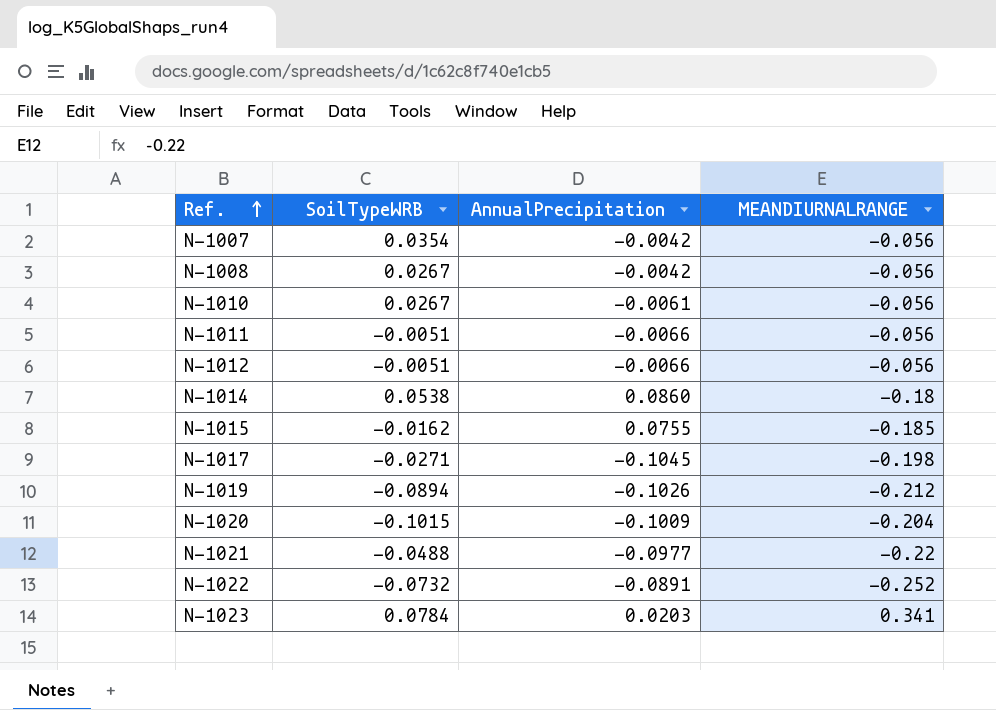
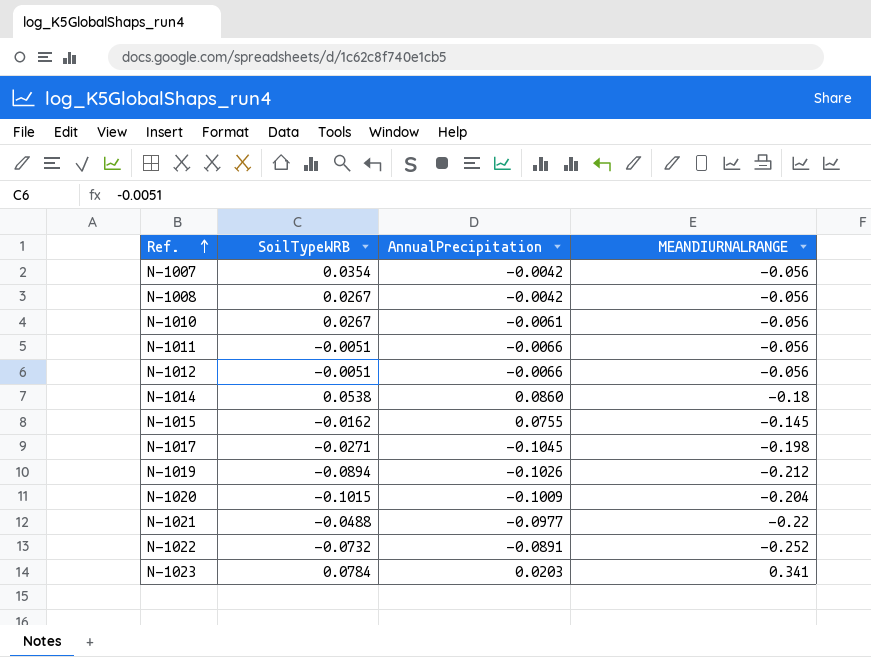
N-1015 | MEANDIURNALRANGE: -0.185 -> -0.145

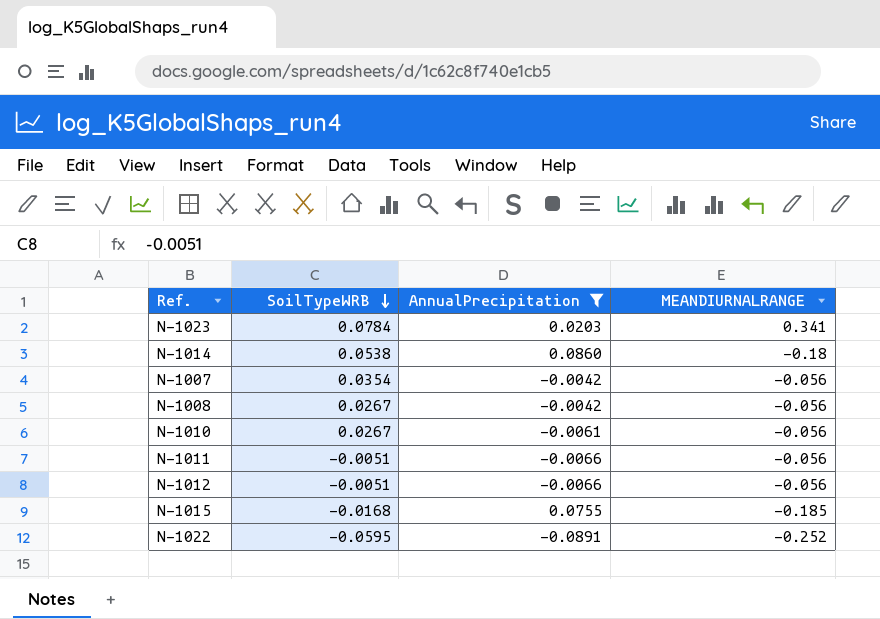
filter: none -> AnnualPrecipitation >= -0.0891
row order: Ref. ascending -> SoilTypeWRB descending
N-1015 | SoilTypeWRB: -0.0162 -> -0.0168
N-1015 | MEANDIURNALRANGE: -0.145 -> -0.185
N-1022 | SoilTypeWRB: -0.0732 -> -0.0595

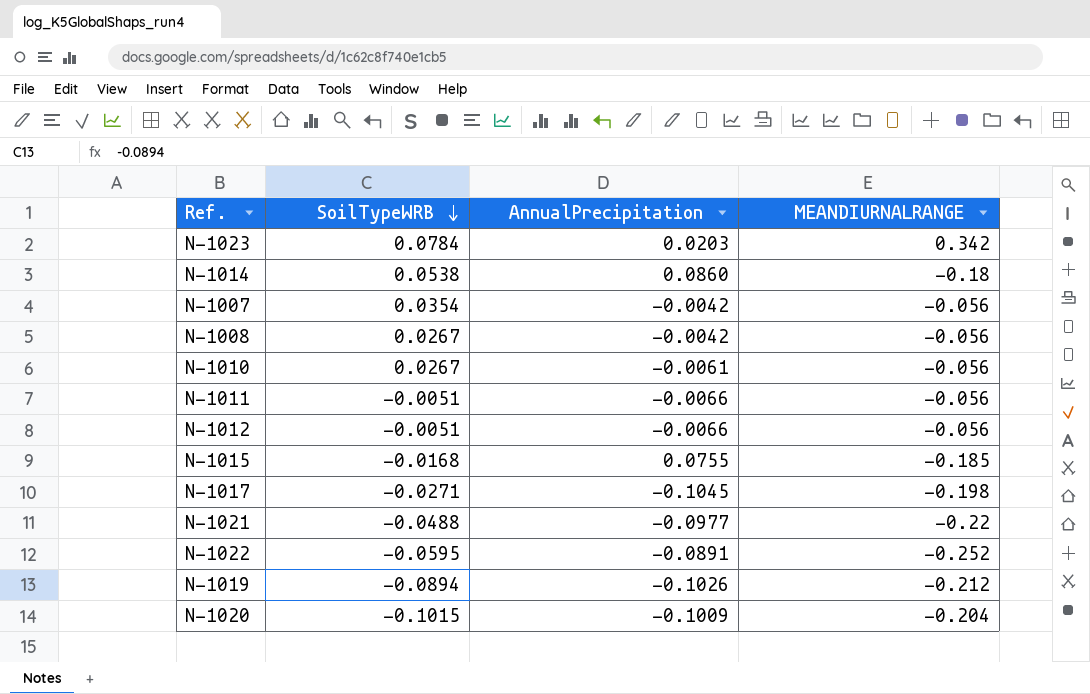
filter: AnnualPrecipitation >= -0.0891 -> none
N-1023 | MEANDIURNALRANGE: 0.341 -> 0.342

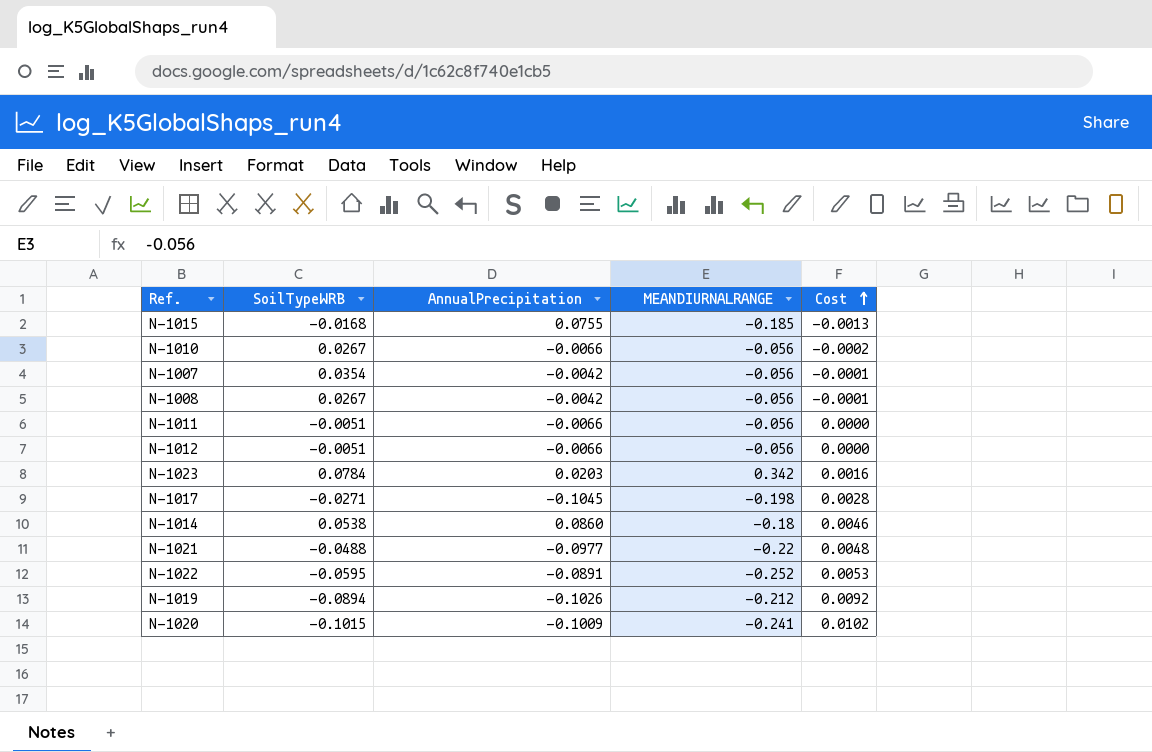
row order: SoilTypeWRB descending -> Cost ascending
column Cost | formula: none -> [SoilTypeWRB] * [AnnualPrecipitation]
N-1010 | AnnualPrecipitation: -0.0061 -> -0.0066
N-1020 | MEANDIURNALRANGE: -0.204 -> -0.241

